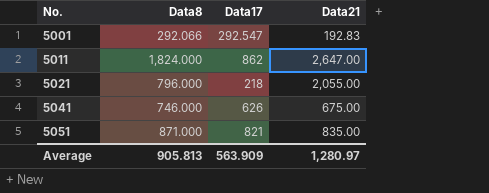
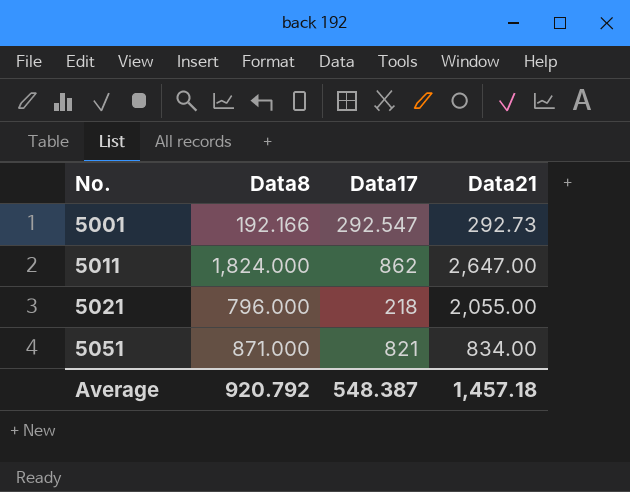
row 5041: 746.000 | 626 | 675.00 -> none
5001 | Data8: 292.066 -> 192.166
5001 | Data21: 192.83 -> 292.73
5051 | Data21: 835.00 -> 834.00
Average | Data8: 905.813 -> 920.792
Average | Data17: 563.909 -> 548.387
Average | Data21: 1,280.97 -> 1,457.18

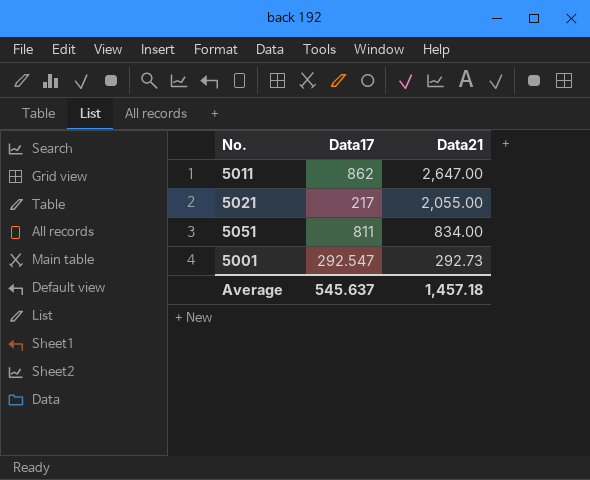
row order: No. ascending -> Data21 descending
column Data8 | position: 2 -> none
5021 | Data17: 218 -> 217
5051 | Data17: 821 -> 811
Average | Data17: 548.387 -> 545.637

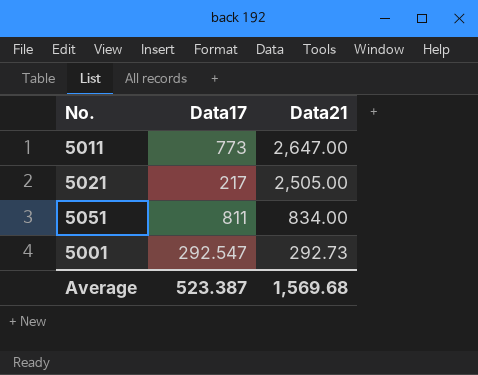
5011 | Data17: 862 -> 773
5021 | Data21: 2,055.00 -> 2,505.00
Average | Data17: 545.637 -> 523.387
Average | Data21: 1,457.18 -> 1,569.68

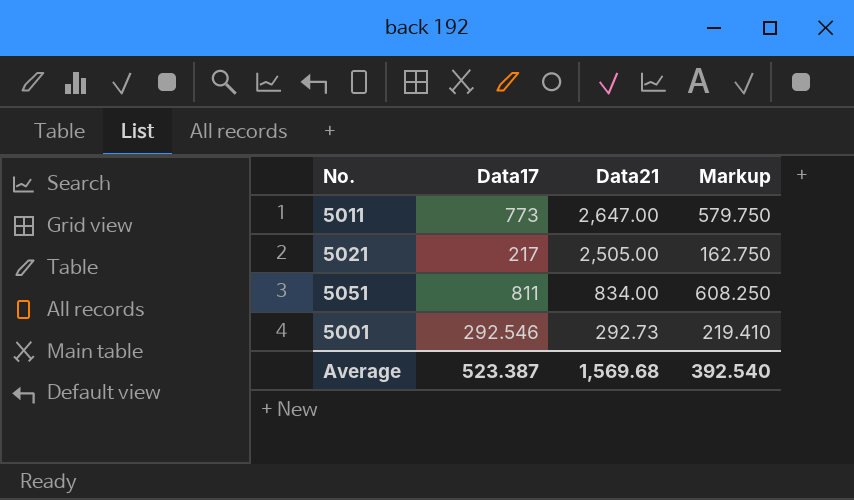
column Markup | formula: none -> [Data17] * 0.75
5001 | Data17: 292.547 -> 292.546

